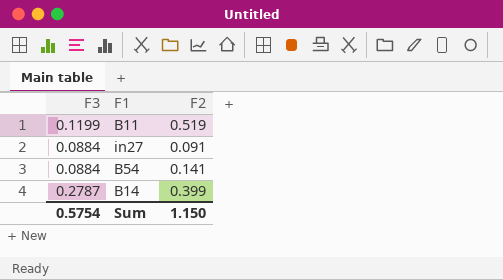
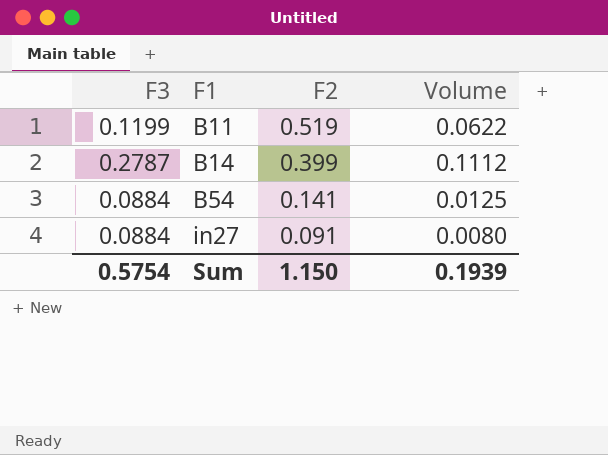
row order: none -> F1 ascending
column Volume | formula: none -> [F3] * [F2]

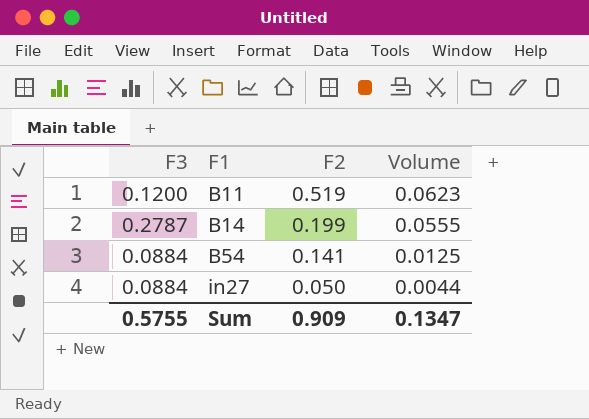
B11 | F3: 0.1199 -> 0.1200
B11 | Volume: 0.0622 -> 0.0623
B14 | F2: 0.399 -> 0.199
B14 | Volume: 0.1112 -> 0.0555
in27 | F2: 0.091 -> 0.050
in27 | Volume: 0.0080 -> 0.0044
Sum | F3: 0.5754 -> 0.5755
Sum | F2: 1.150 -> 0.909
Sum | Volume: 0.1939 -> 0.1347

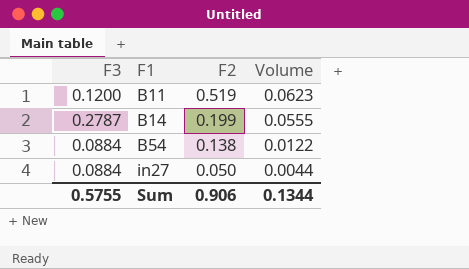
B54 | F2: 0.141 -> 0.138
B54 | Volume: 0.0125 -> 0.0122
Sum | F2: 0.909 -> 0.906
Sum | Volume: 0.1347 -> 0.1344

